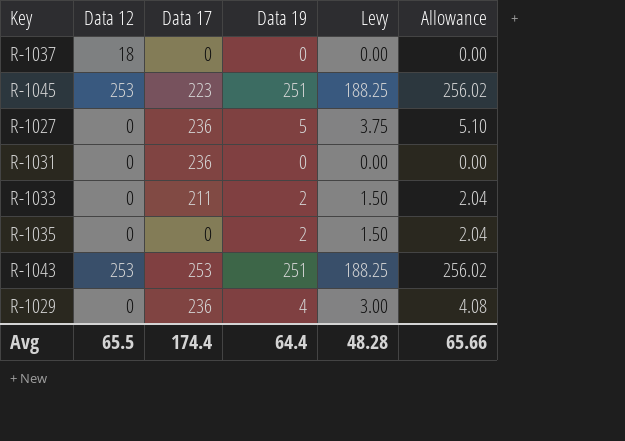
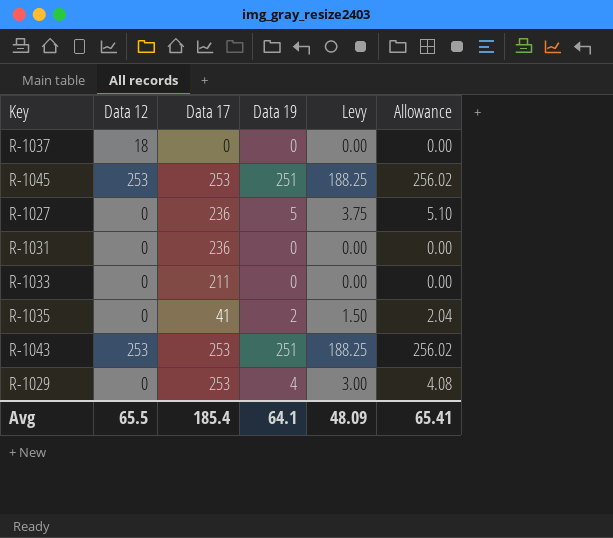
R-1045 | Data 17: 223 -> 253
R-1033 | Data 19: 2 -> 0
R-1033 | Levy: 1.50 -> 0.00
R-1033 | Allowance: 2.04 -> 0.00
R-1035 | Data 17: 0 -> 41
R-1029 | Data 17: 236 -> 253
Avg | Data 17: 174.4 -> 185.4
Avg | Data 19: 64.4 -> 64.1
Avg | Levy: 48.28 -> 48.09
Avg | Allowance: 65.66 -> 65.41

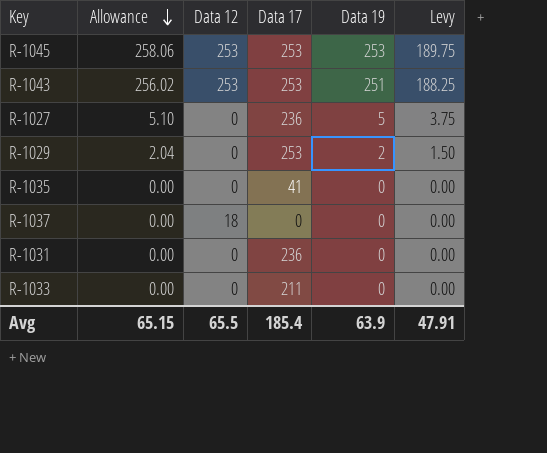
row order: none -> Allowance descending
column Allowance | position: 6 -> 2
R-1045 | Allowance: 256.02 -> 258.06
R-1045 | Data 19: 251 -> 253
R-1045 | Levy: 188.25 -> 189.75
R-1029 | Allowance: 4.08 -> 2.04
R-1029 | Data 19: 4 -> 2
R-1029 | Levy: 3.00 -> 1.50
R-1035 | Allowance: 2.04 -> 0.00
R-1035 | Data 19: 2 -> 0
R-1035 | Levy: 1.50 -> 0.00
Avg | Allowance: 65.41 -> 65.15
Avg | Data 19: 64.1 -> 63.9
Avg | Levy: 48.09 -> 47.91

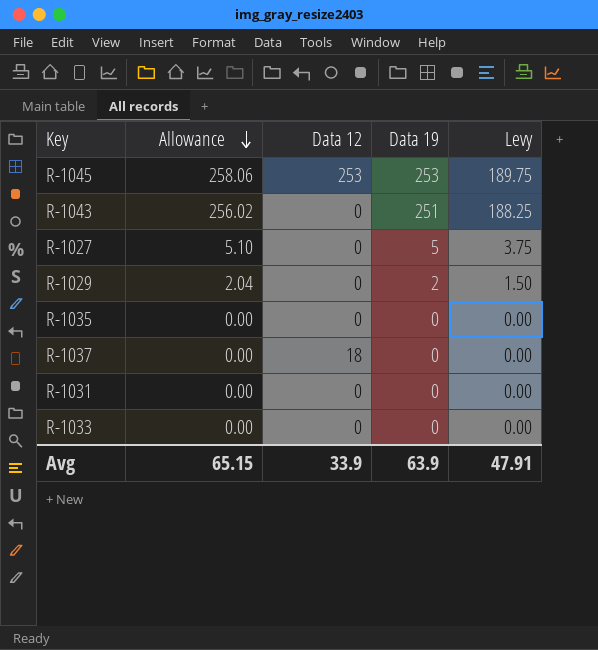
column Data 17 | position: 4 -> none
R-1043 | Data 12: 253 -> 0
Avg | Data 12: 65.5 -> 33.9

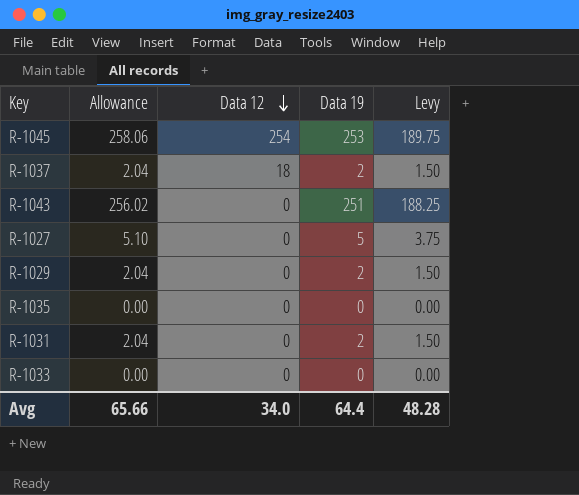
row order: Allowance descending -> Data 12 descending
R-1045 | Data 12: 253 -> 254
R-1037 | Allowance: 0.00 -> 2.04
R-1037 | Data 19: 0 -> 2
R-1037 | Levy: 0.00 -> 1.50
R-1031 | Allowance: 0.00 -> 2.04
R-1031 | Data 19: 0 -> 2
R-1031 | Levy: 0.00 -> 1.50
Avg | Allowance: 65.15 -> 65.66
Avg | Data 12: 33.9 -> 34.0
Avg | Data 19: 63.9 -> 64.4
Avg | Levy: 47.91 -> 48.28

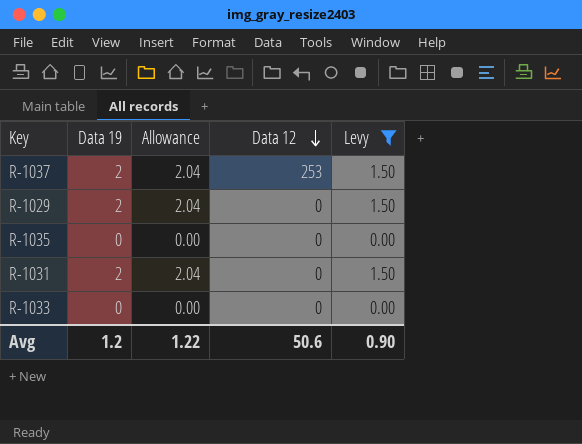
filter: none -> Levy <= 1.50
column Data 19 | position: 4 -> 2
R-1037 | Data 12: 18 -> 253
Avg | Data 19: 64.4 -> 1.2
Avg | Allowance: 65.66 -> 1.22
Avg | Data 12: 34.0 -> 50.6
Avg | Levy: 48.28 -> 0.90

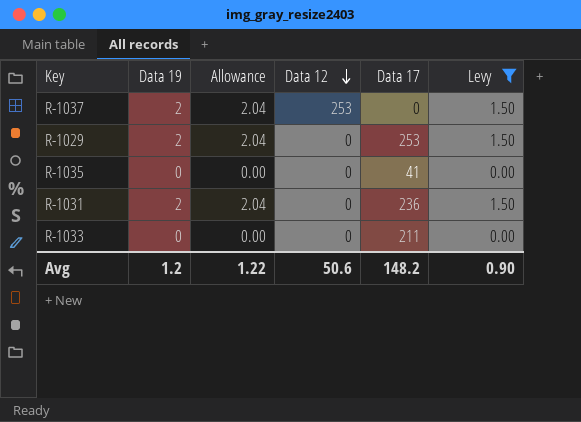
column Data 17 | position: none -> 5

